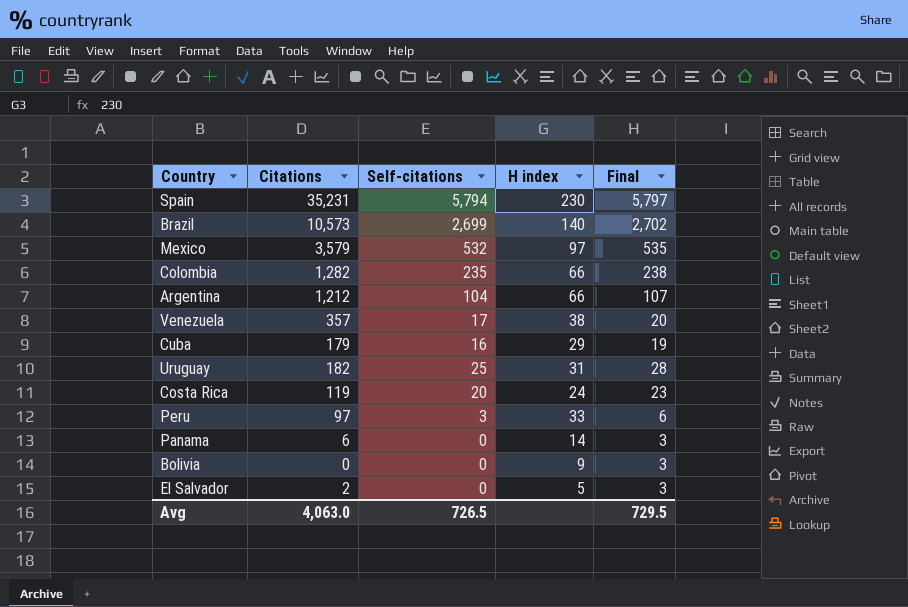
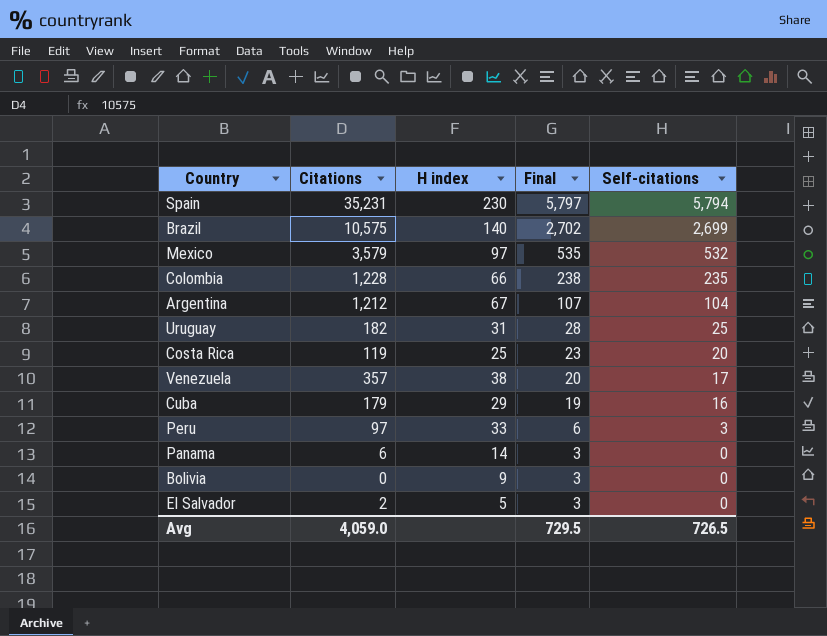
row order: none -> Final descending
column Self-citations | position: 3 -> 5
Brazil | Citations: 10,573 -> 10,575
Colombia | Citations: 1,282 -> 1,228
Argentina | H index: 66 -> 67
Costa Rica | H index: 24 -> 25
Avg | Citations: 4,063.0 -> 4,059.0

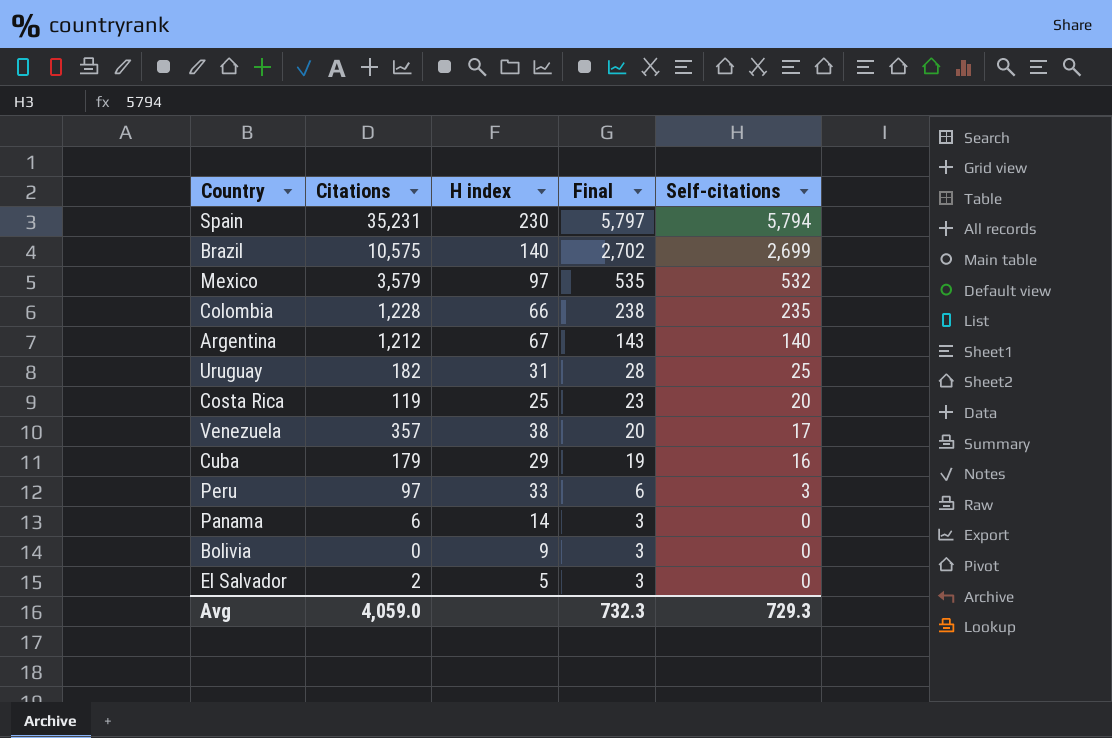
Argentina | Final: 107 -> 143
Argentina | Self-citations: 104 -> 140
Avg | Final: 729.5 -> 732.3
Avg | Self-citations: 726.5 -> 729.3

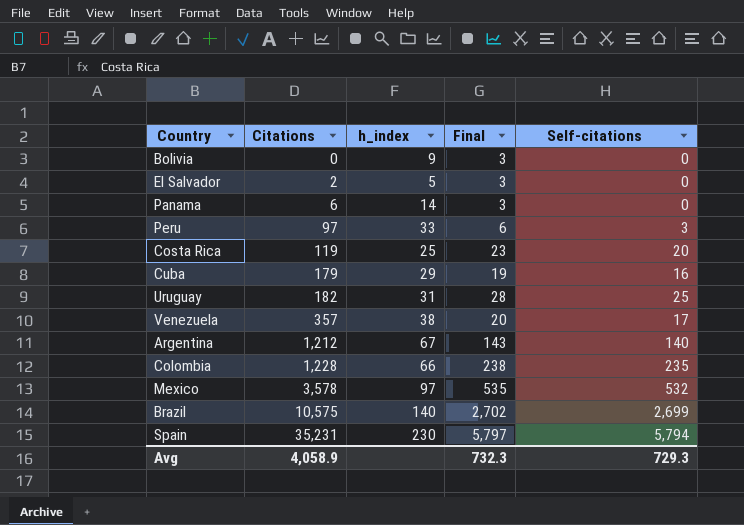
row order: Final descending -> Citations ascending
column name: H index -> h_index
Mexico | Citations: 3,579 -> 3,578
Avg | Citations: 4,059.0 -> 4,058.9

